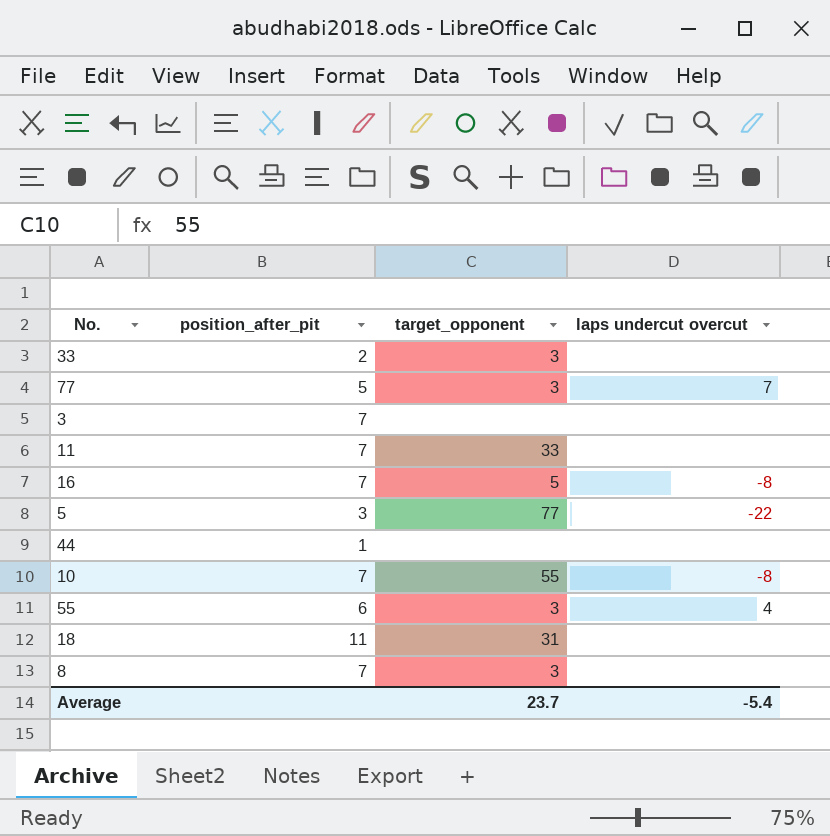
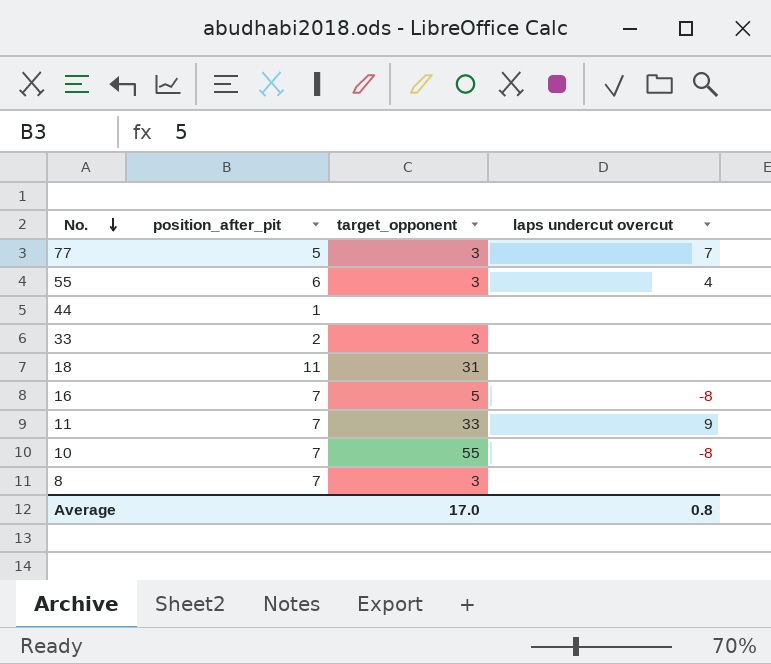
row order: none -> No. descending
row 3: 7 | none | none -> none
row 5: 3 | 77 | -22 -> none
11 | laps undercut overcut: none -> 9
Average | target_opponent: 23.7 -> 17.0
Average | laps undercut overcut: -5.4 -> 0.8

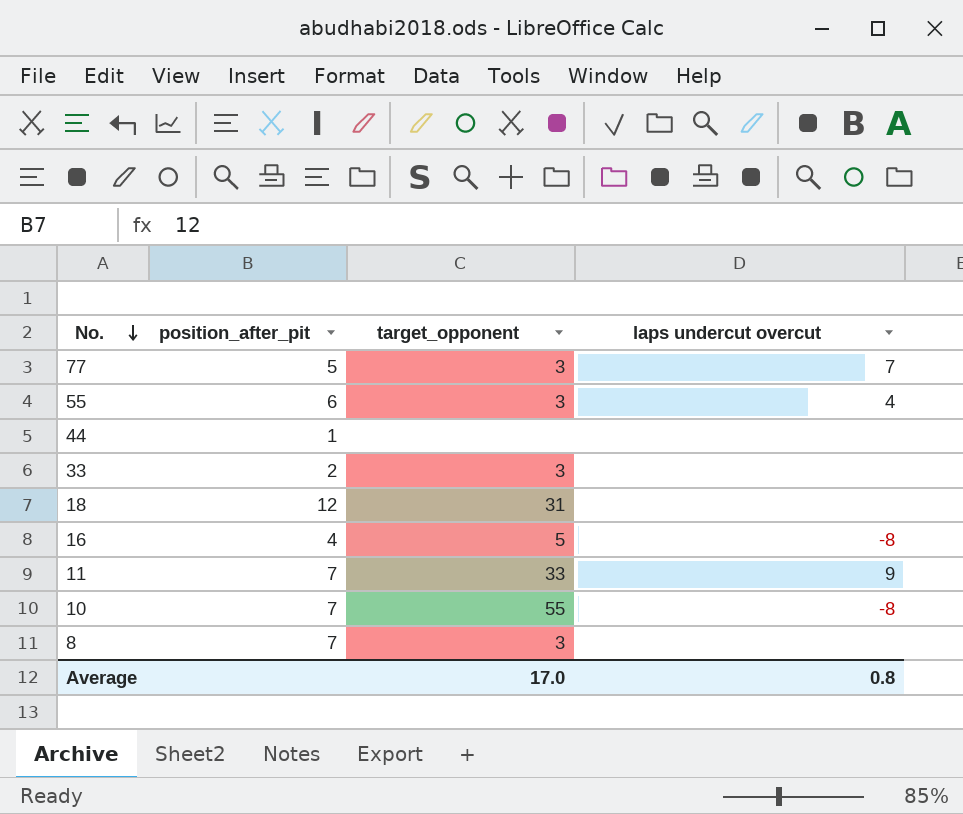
18 | position_after_pit: 11 -> 12
16 | position_after_pit: 7 -> 4

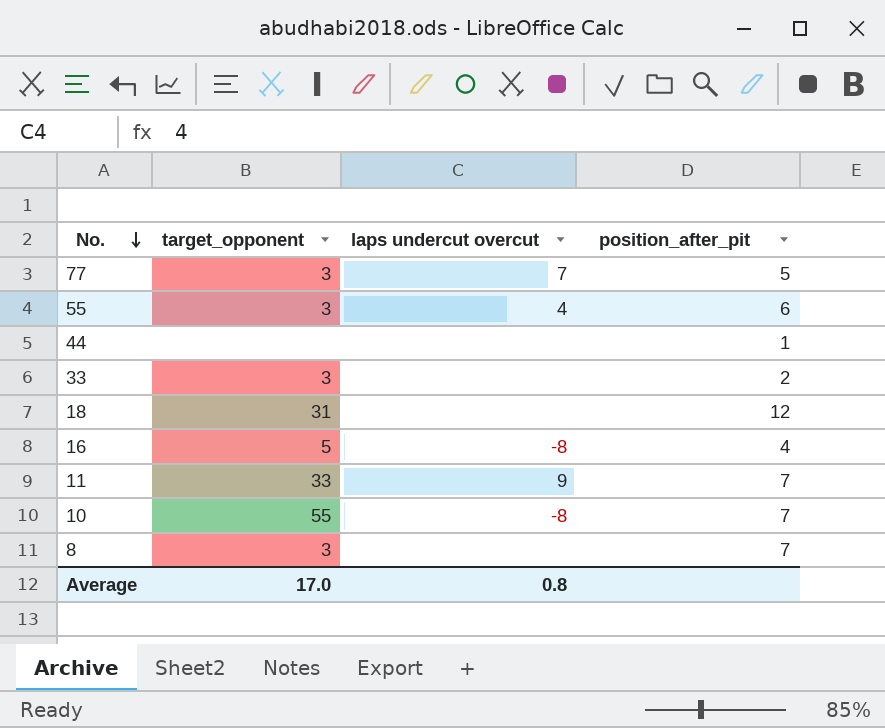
column position_after_pit | position: 2 -> 4

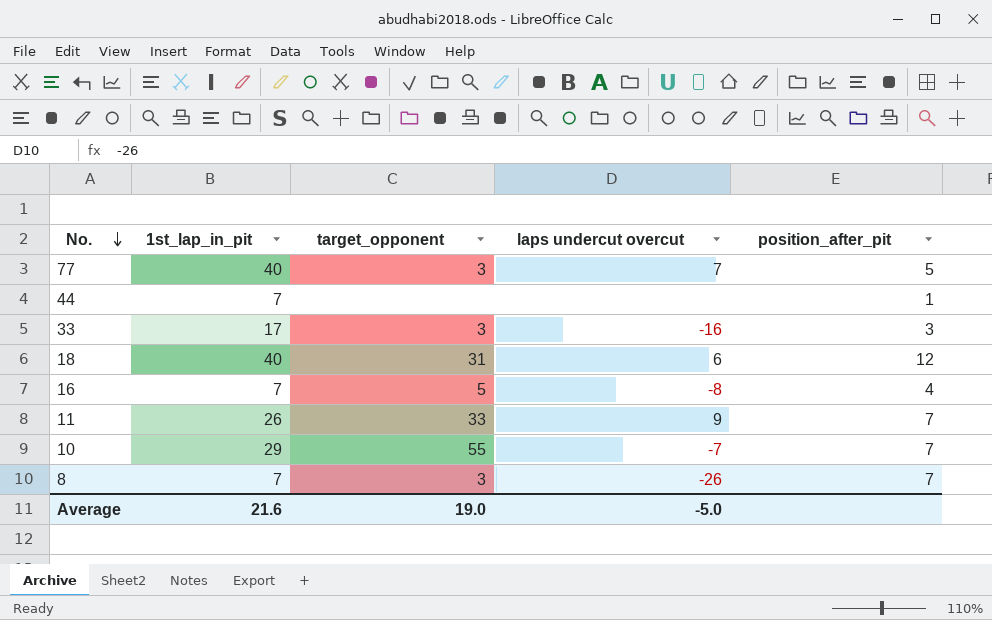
column 1st_lap_in_pit | position: none -> 2
row 55: 3 | 4 | 6 -> none
33 | laps undercut overcut: none -> -16
33 | position_after_pit: 2 -> 3
18 | laps undercut overcut: none -> 6
10 | laps undercut overcut: -8 -> -7
8 | laps undercut overcut: none -> -26
Average | target_opponent: 17.0 -> 19.0
Average | laps undercut overcut: 0.8 -> -5.0

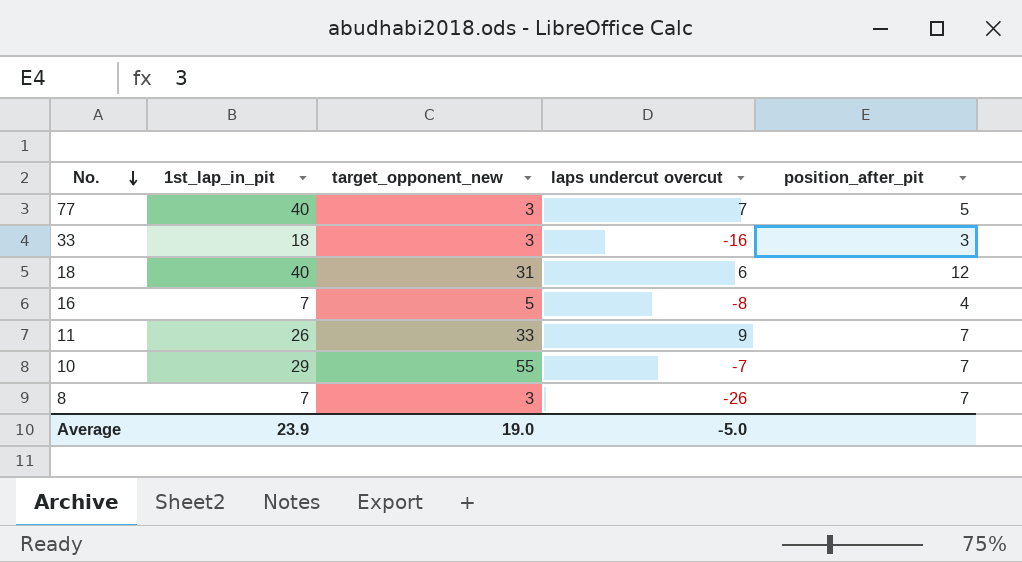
column name: target_opponent -> target_opponent_new
row 44: 7 | none | none | 1 -> none
33 | 1st_lap_in_pit: 17 -> 18
Average | 1st_lap_in_pit: 21.6 -> 23.9

